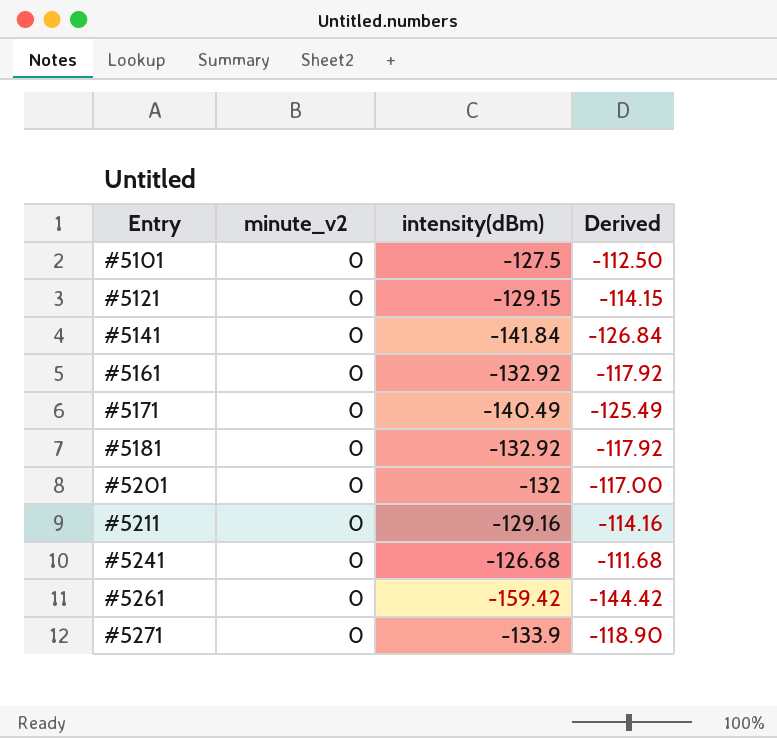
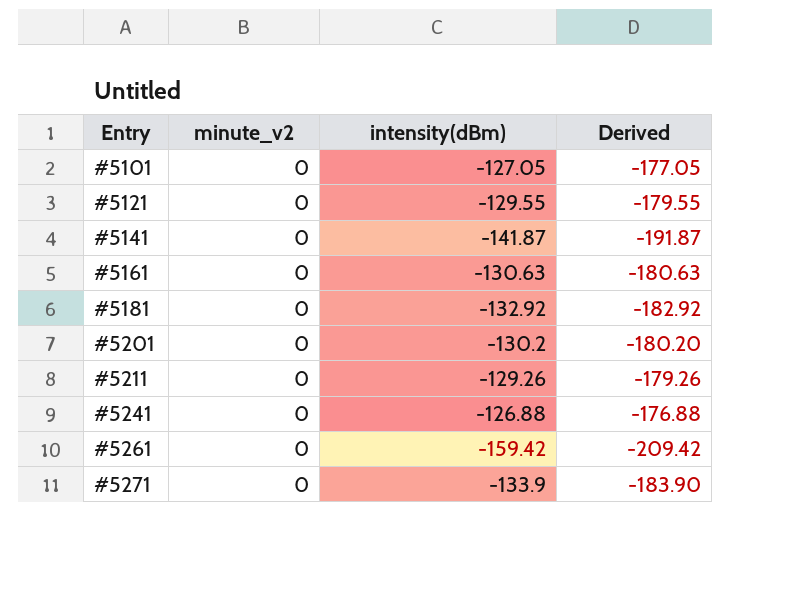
column Derived | formula: [intensity(dBm)] + 15 -> [intensity(dBm)] - 50
row #5171: 0 | -140.49 | -125.49 -> none
#5101 | intensity(dBm): -127.5 -> -127.05
#5121 | intensity(dBm): -129.15 -> -129.55
#5141 | intensity(dBm): -141.84 -> -141.87
#5161 | intensity(dBm): -132.92 -> -130.63
#5201 | intensity(dBm): -132 -> -130.2
#5211 | intensity(dBm): -129.16 -> -129.26
#5241 | intensity(dBm): -126.68 -> -126.88

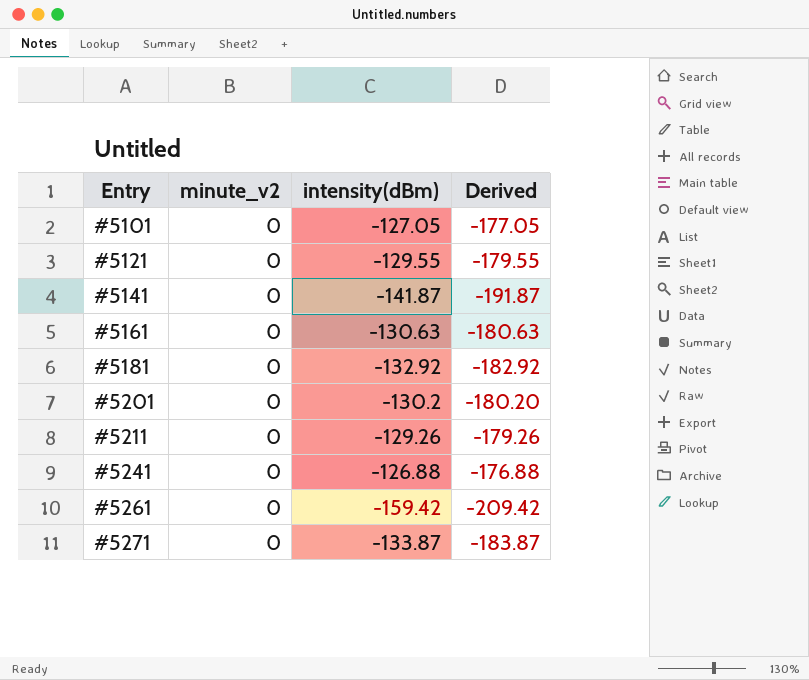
#5271 | intensity(dBm): -133.9 -> -133.87
#5271 | Derived: -183.90 -> -183.87

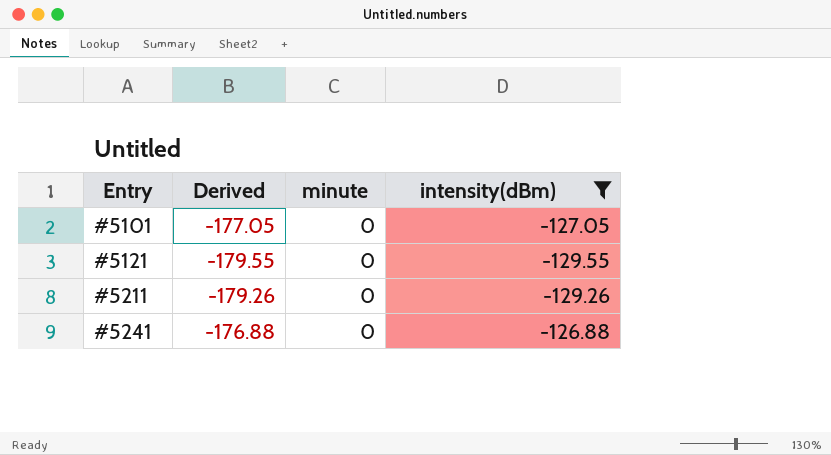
filter: none -> intensity(dBm) >= -129.55
column Derived | position: 4 -> 2
column name: minute_v2 -> minute

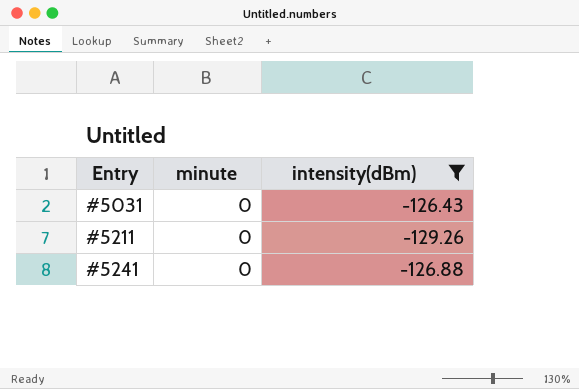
column Derived | formula: [intensity(dBm)] - 50 -> none
row #5101: -177.05 | 0 | -127.05 -> none
row #5121: -179.55 | 0 | -129.55 -> none
row #5031: none -> 0 | -126.43

